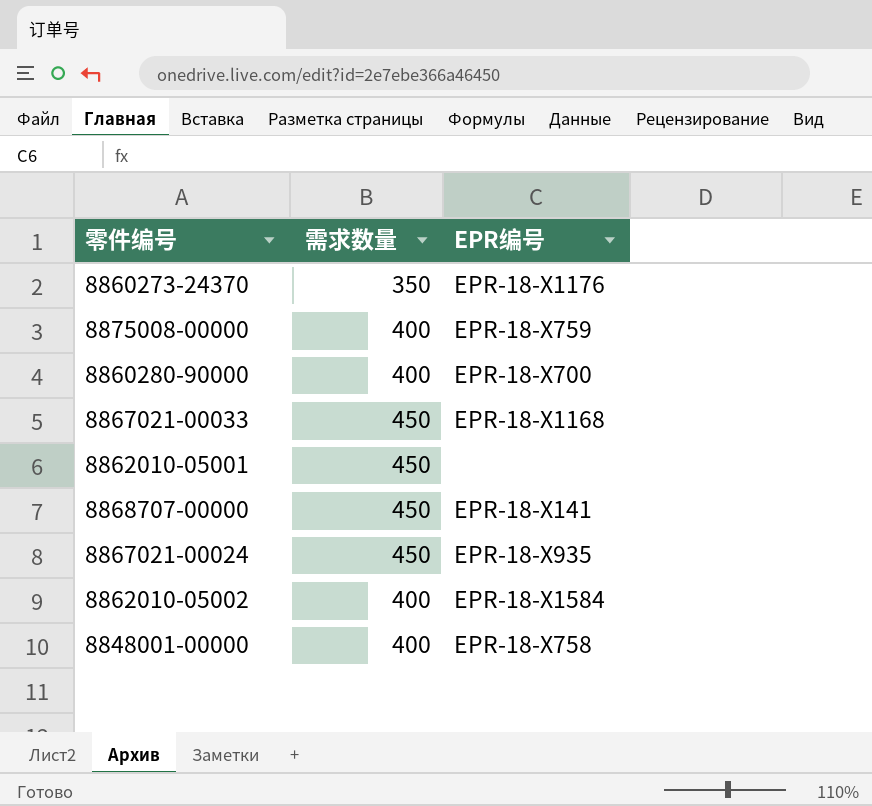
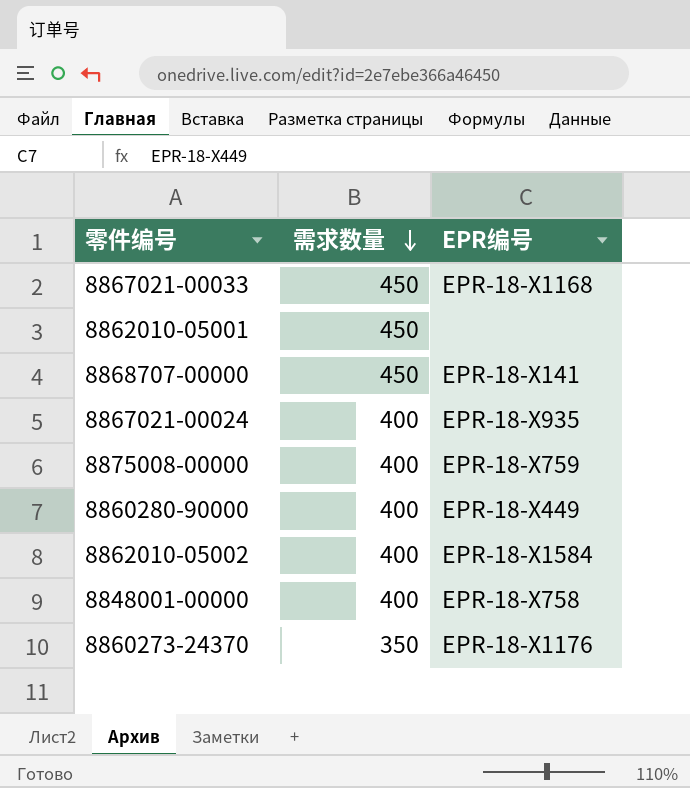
row order: none -> 需求数量 descending
8867021-00024 | 需求数量: 450 -> 400
8860280-90000 | EPR编号: EPR-18-X700 -> EPR-18-X449

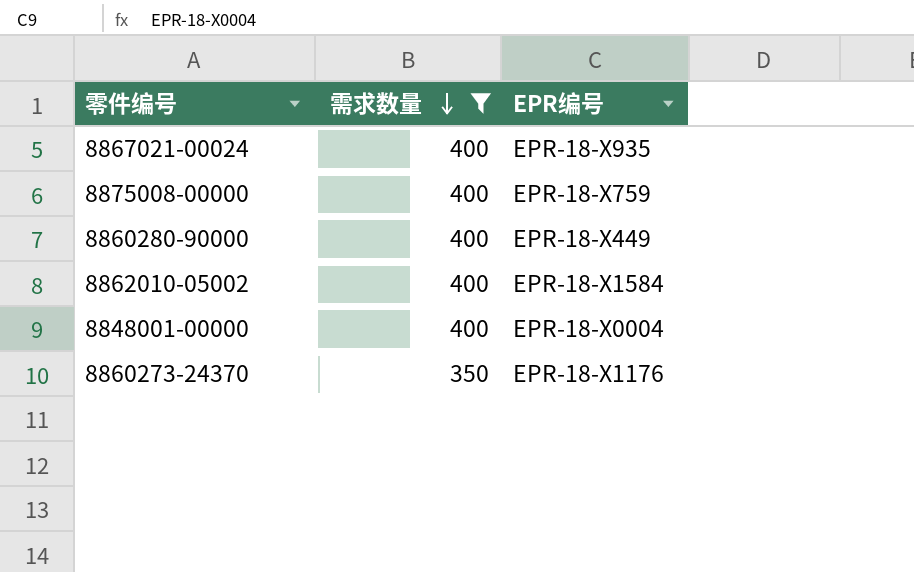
filter: none -> 需求数量 != 450
8848001-00000 | EPR编号: EPR-18-X758 -> EPR-18-X0004

